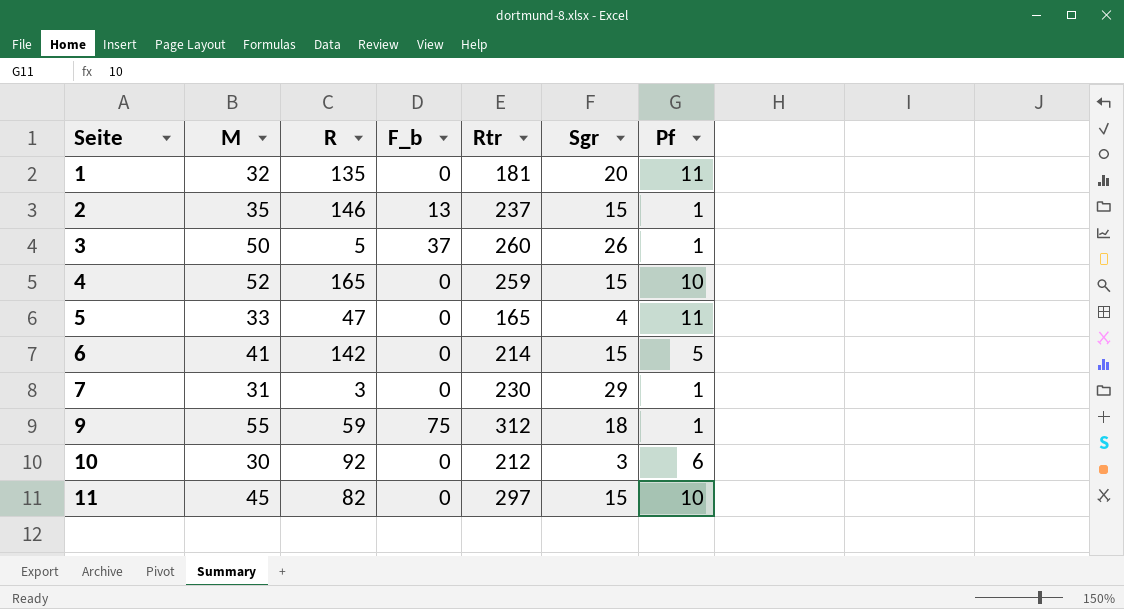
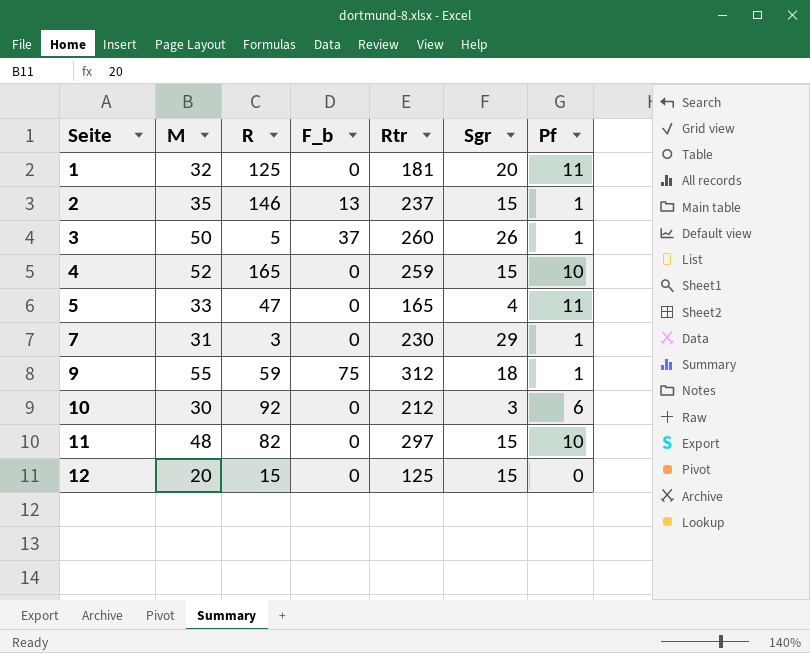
row 6: 41 | 142 | 0 | 214 | 15 | 5 -> none
1 | R: 135 -> 125
11 | M: 45 -> 48
row 12: none -> 20 | 15 | 0 | 125 | 15 | 0

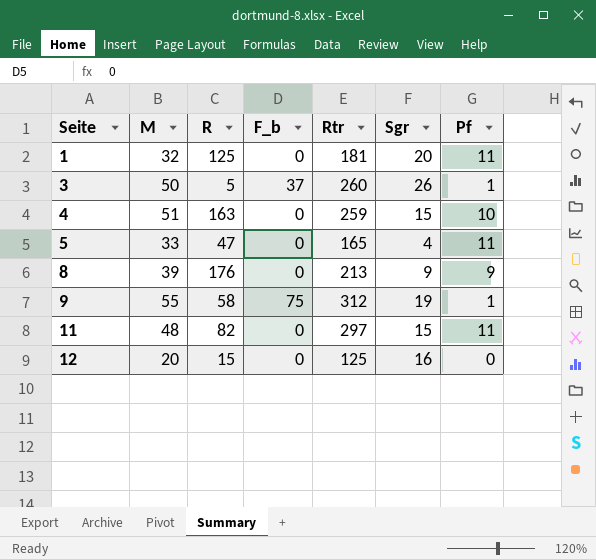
row 2: 35 | 146 | 13 | 237 | 15 | 1 -> none
row 7: 31 | 3 | 0 | 230 | 29 | 1 -> none
row 10: 30 | 92 | 0 | 212 | 3 | 6 -> none
4 | M: 52 -> 51
4 | R: 165 -> 163
row 8: none -> 39 | 176 | 0 | 213 | 9 | 9
9 | R: 59 -> 58
9 | Sgr: 18 -> 19
11 | Pf: 10 -> 11
12 | Sgr: 15 -> 16

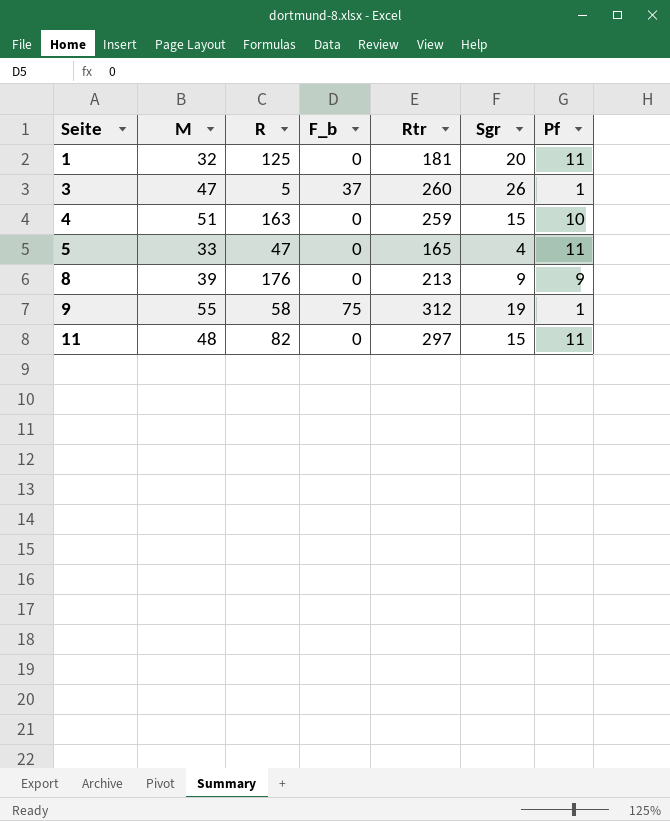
row 12: 20 | 15 | 0 | 125 | 16 | 0 -> none
3 | M: 50 -> 47

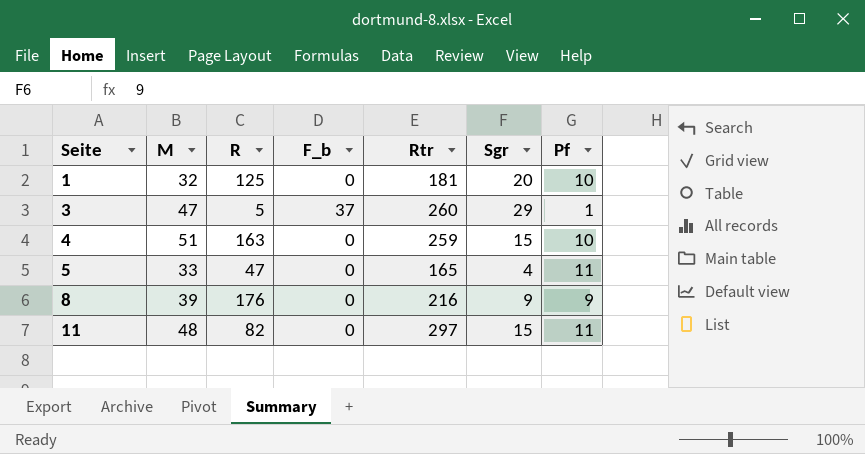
row 9: 55 | 58 | 75 | 312 | 19 | 1 -> none
1 | Pf: 11 -> 10
3 | Sgr: 26 -> 29
8 | Rtr: 213 -> 216

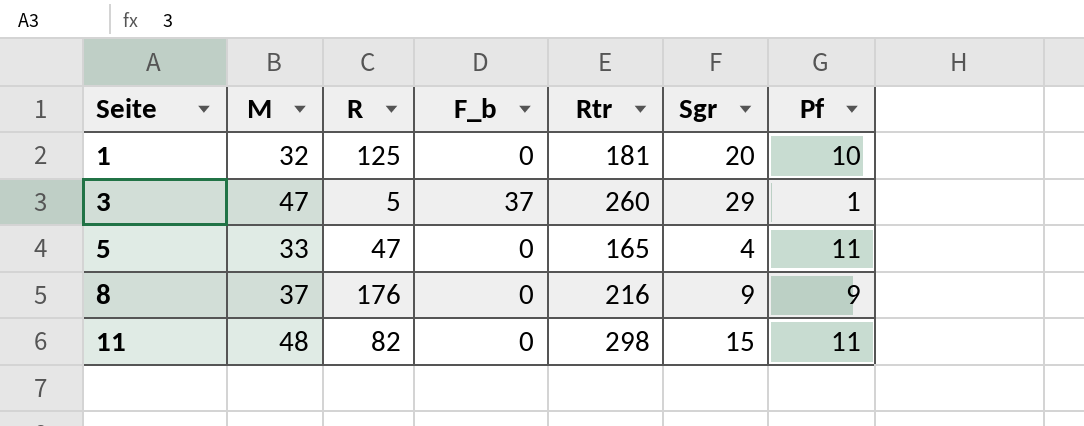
row 4: 51 | 163 | 0 | 259 | 15 | 10 -> none
8 | M: 39 -> 37
11 | Rtr: 297 -> 298

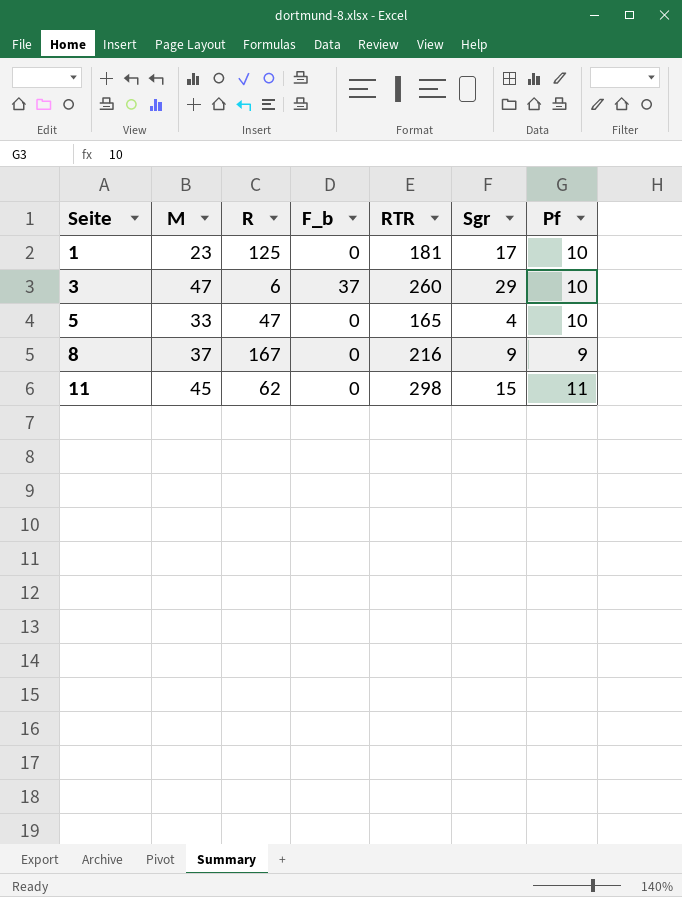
column name: Rtr -> RTR
1 | M: 32 -> 23
1 | Sgr: 20 -> 17
3 | R: 5 -> 6
3 | Pf: 1 -> 10
5 | Pf: 11 -> 10
8 | R: 176 -> 167
11 | M: 48 -> 45
11 | R: 82 -> 62

